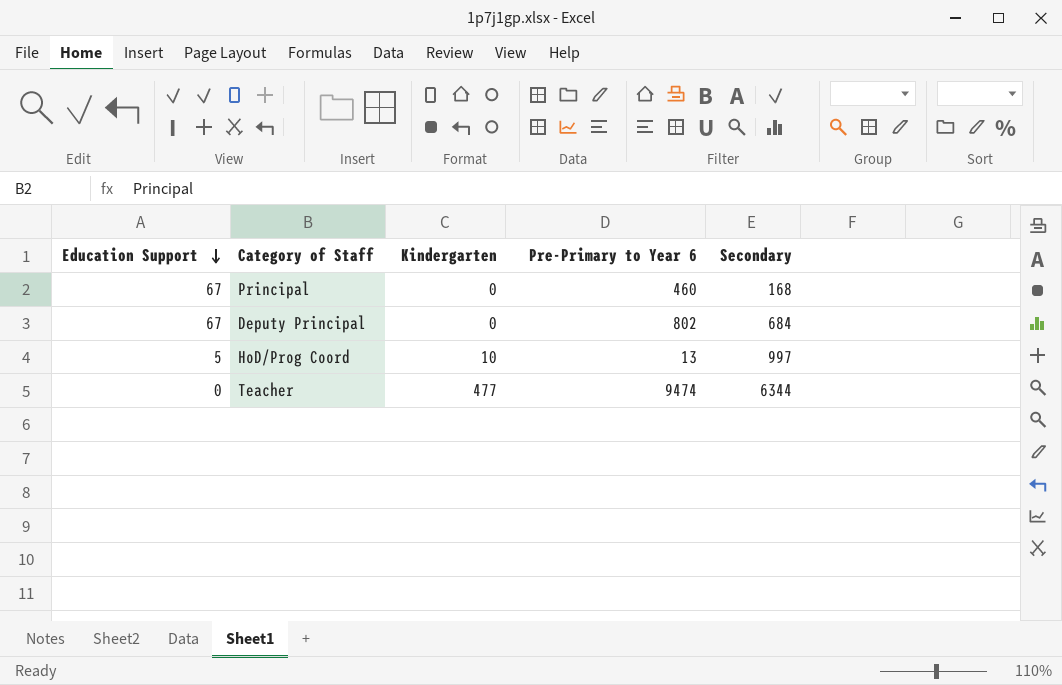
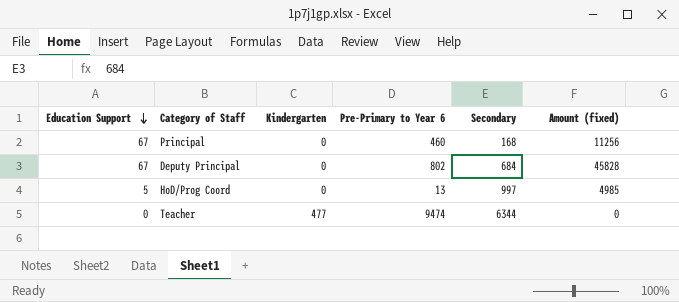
column Amount (fixed) | formula: none -> [Education Support] * [Secondary]
HoD/Prog Coord | Kindergarten: 10 -> 0

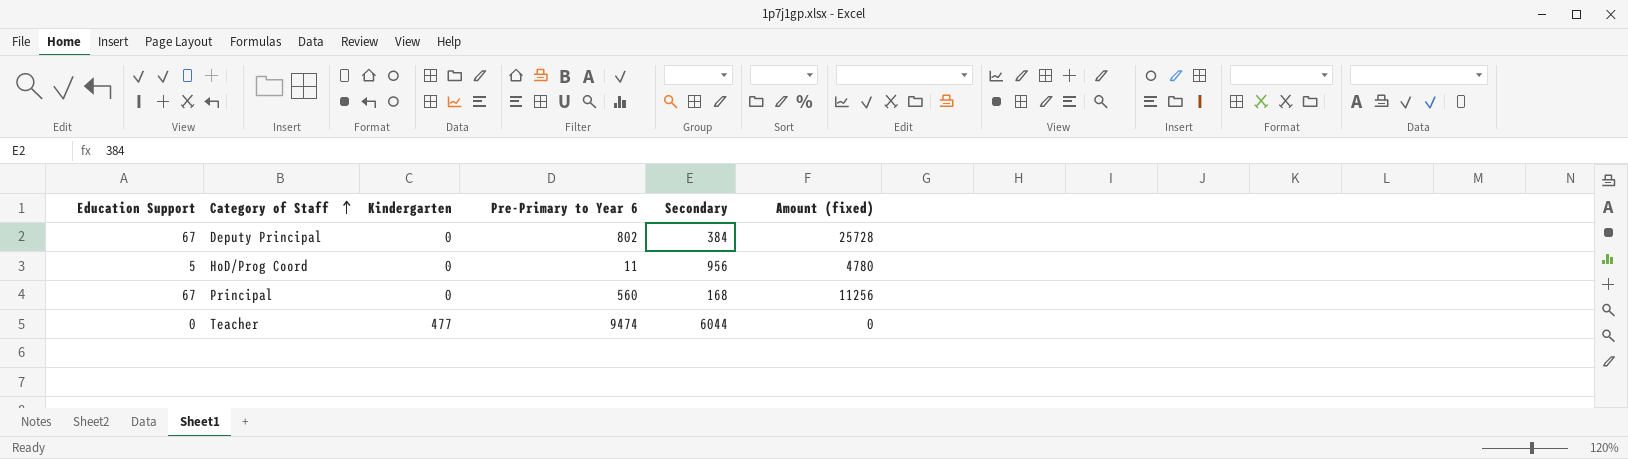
row order: Education Support descending -> Category of Staff ascending
Deputy Principal | Secondary: 684 -> 384
Deputy Principal | Amount (fixed): 45828 -> 25728
HoD/Prog Coord | Pre-Primary to Year 6: 13 -> 11
HoD/Prog Coord | Secondary: 997 -> 956
HoD/Prog Coord | Amount (fixed): 4985 -> 4780
Principal | Pre-Primary to Year 6: 460 -> 560
Teacher | Secondary: 6344 -> 6044

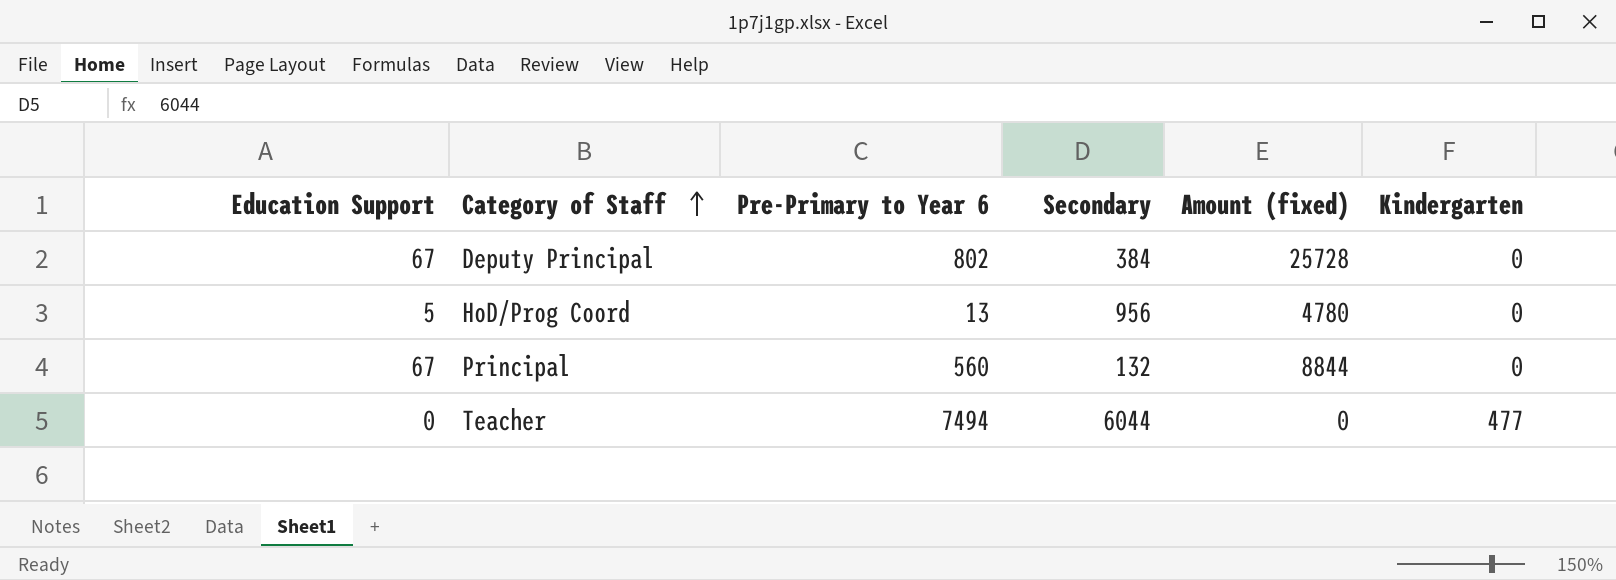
column Kindergarten | position: 3 -> 6
HoD/Prog Coord | Pre-Primary to Year 6: 11 -> 13
Principal | Secondary: 168 -> 132
Principal | Amount (fixed): 11256 -> 8844
Teacher | Pre-Primary to Year 6: 9474 -> 7494

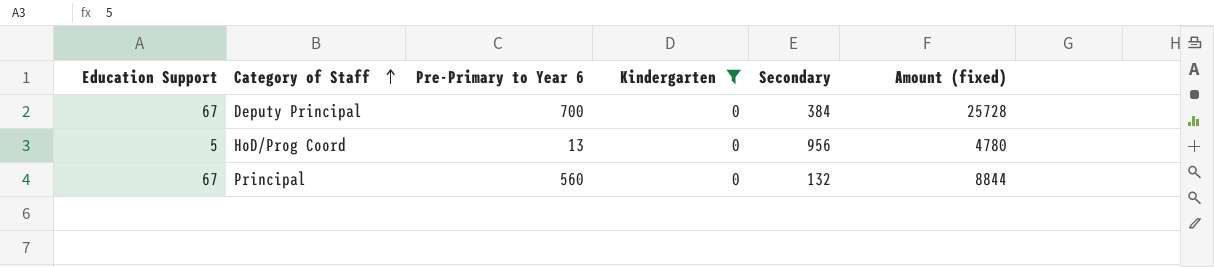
filter: none -> Kindergarten = 0
column Kindergarten | position: 6 -> 4
Deputy Principal | Pre-Primary to Year 6: 802 -> 700

